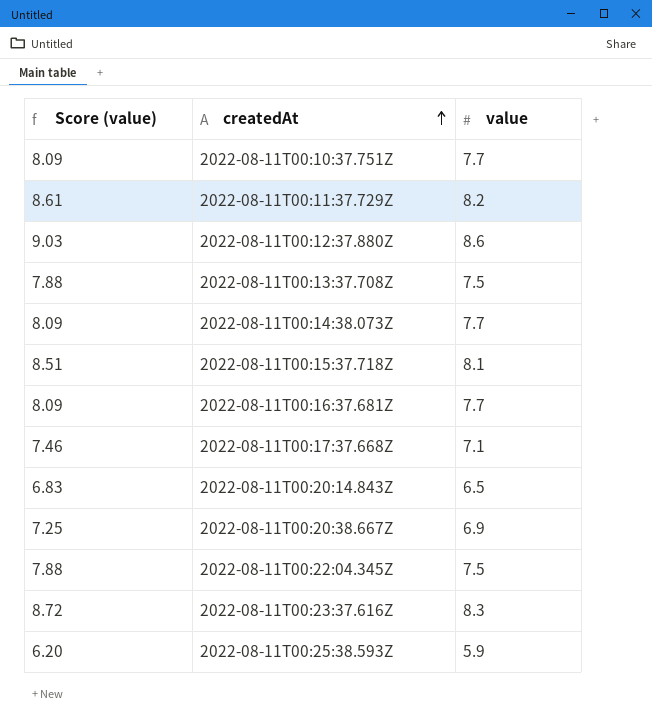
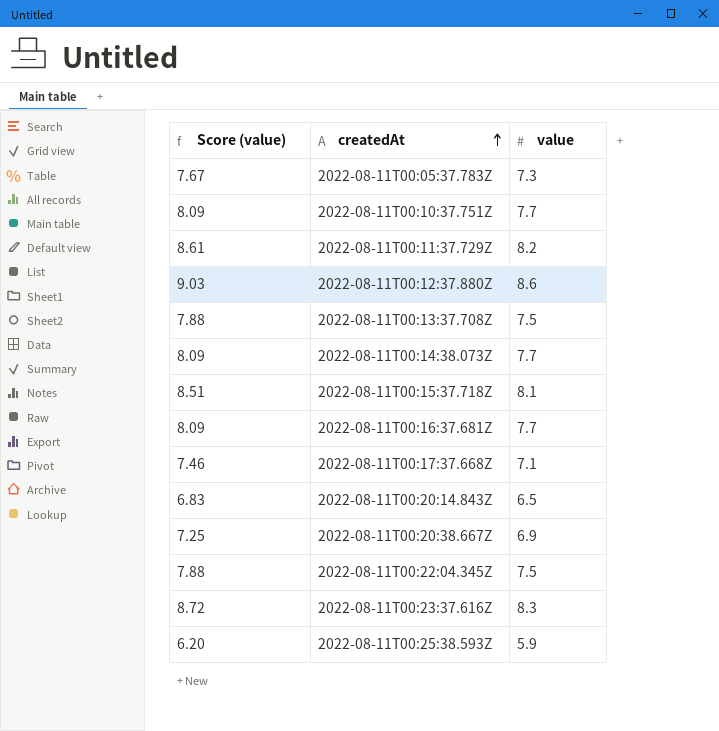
row 2022-08-11T00:05:37.783Z: none -> 7.67 | 7.3

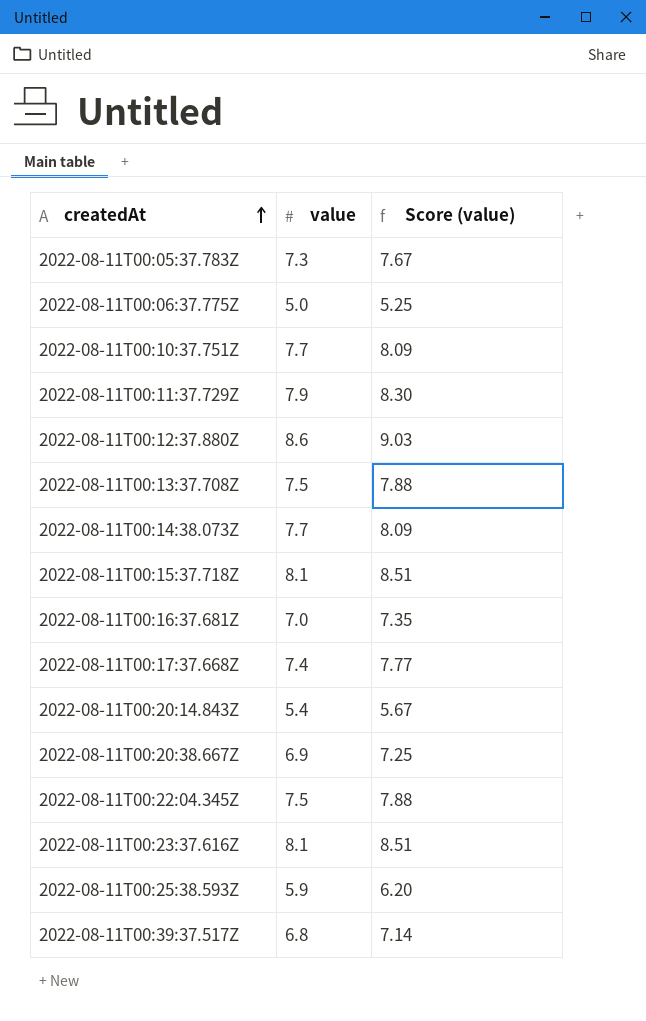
column Score (value) | position: 1 -> 3
row 2022-08-11T00:06:37.775Z: none -> 5.0 | 5.25
2022-08-11T00:11:37.729Z | value: 8.2 -> 7.9
2022-08-11T00:11:37.729Z | Score (value): 8.61 -> 8.30
2022-08-11T00:16:37.681Z | value: 7.7 -> 7.0
2022-08-11T00:16:37.681Z | Score (value): 8.09 -> 7.35
2022-08-11T00:17:37.668Z | value: 7.1 -> 7.4
2022-08-11T00:17:37.668Z | Score (value): 7.46 -> 7.77
2022-08-11T00:20:14.843Z | value: 6.5 -> 5.4
2022-08-11T00:20:14.843Z | Score (value): 6.83 -> 5.67
2022-08-11T00:23:37.616Z | value: 8.3 -> 8.1
2022-08-11T00:23:37.616Z | Score (value): 8.72 -> 8.51
row 2022-08-11T00:39:37.517Z: none -> 6.8 | 7.14

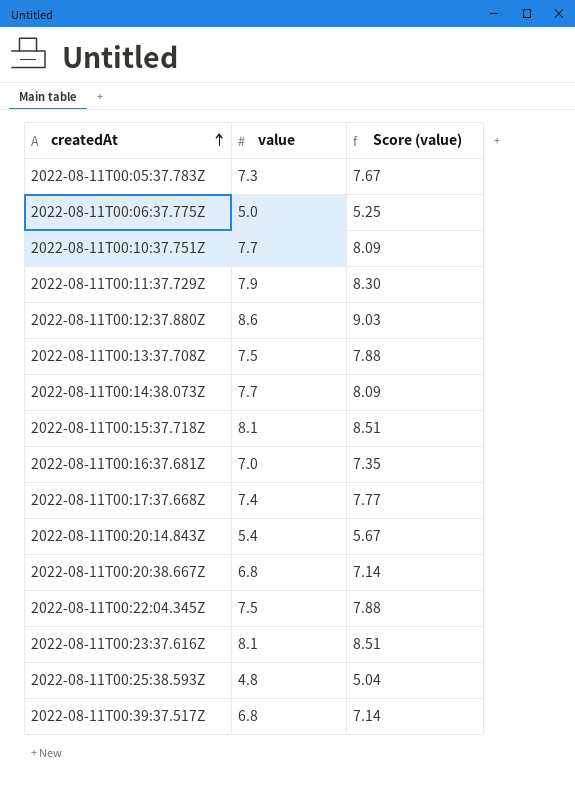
2022-08-11T00:20:38.667Z | value: 6.9 -> 6.8
2022-08-11T00:20:38.667Z | Score (value): 7.25 -> 7.14
2022-08-11T00:25:38.593Z | value: 5.9 -> 4.8
2022-08-11T00:25:38.593Z | Score (value): 6.20 -> 5.04

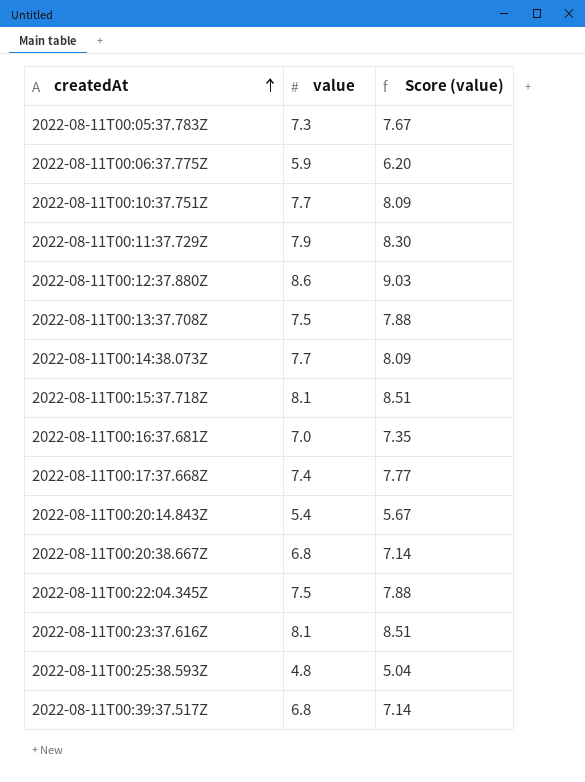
2022-08-11T00:06:37.775Z | value: 5.0 -> 5.9
2022-08-11T00:06:37.775Z | Score (value): 5.25 -> 6.20

